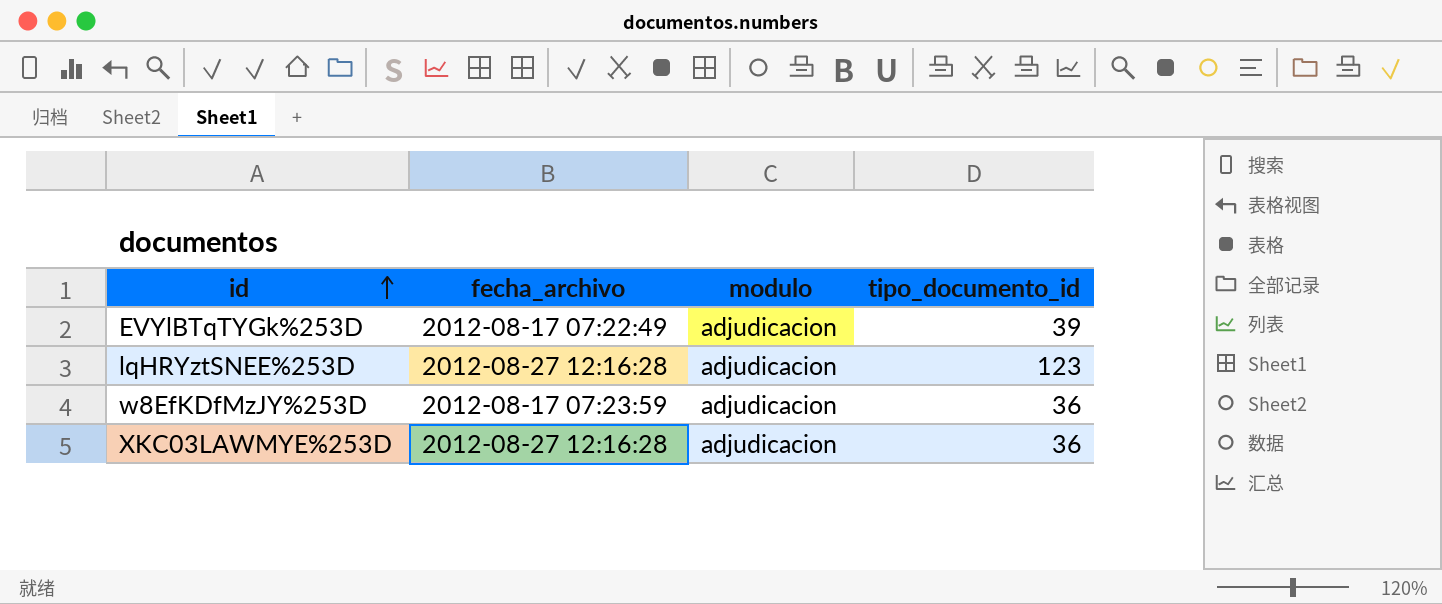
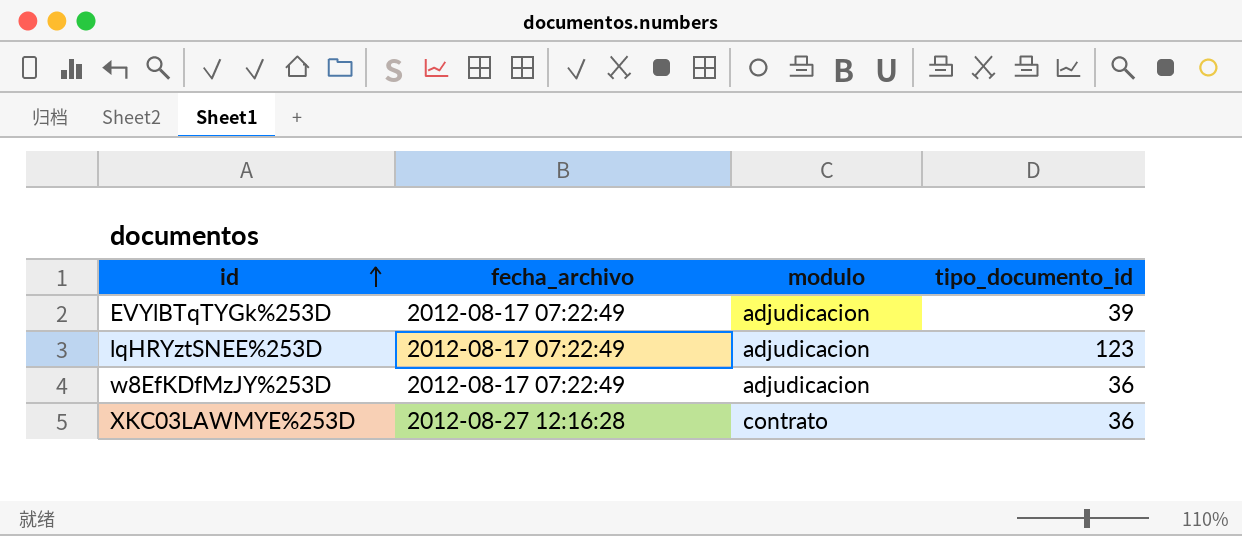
lqHRYztSNEE%253D | fecha_archivo: 2012-08-27 12:16:28 -> 2012-08-17 07:22:49
w8EfKDfMzJY%253D | fecha_archivo: 2012-08-17 07:23:59 -> 2012-08-17 07:22:49
XKC03LAWMYE%253D | modulo: adjudicacion -> contrato

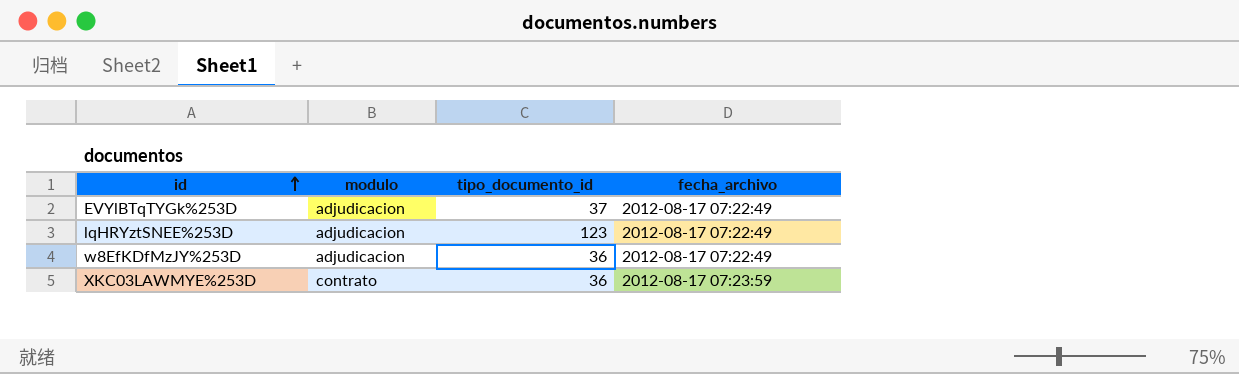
column fecha_archivo | position: 2 -> 4
EVYlBTqTYGk%253D | tipo_documento_id: 39 -> 37
XKC03LAWMYE%253D | fecha_archivo: 2012-08-27 12:16:28 -> 2012-08-17 07:23:59

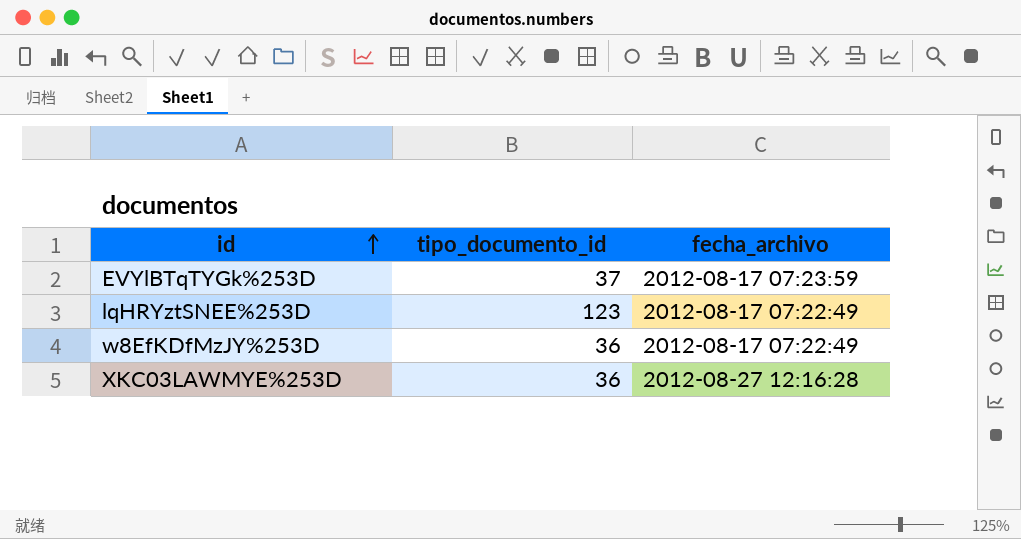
column modulo | position: 2 -> none
EVYlBTqTYGk%253D | fecha_archivo: 2012-08-17 07:22:49 -> 2012-08-17 07:23:59
XKC03LAWMYE%253D | fecha_archivo: 2012-08-17 07:23:59 -> 2012-08-27 12:16:28

